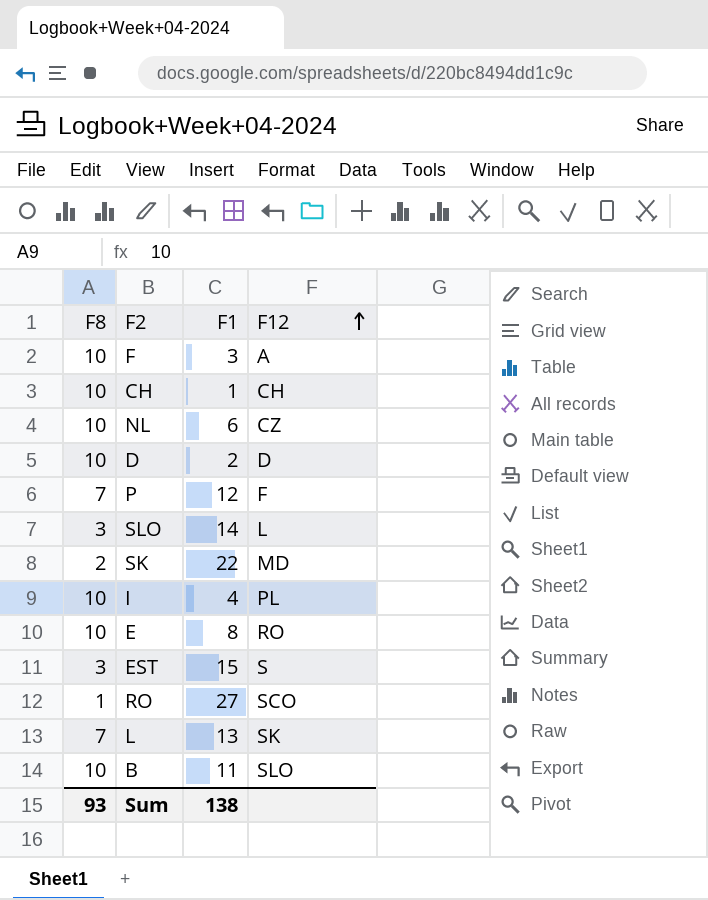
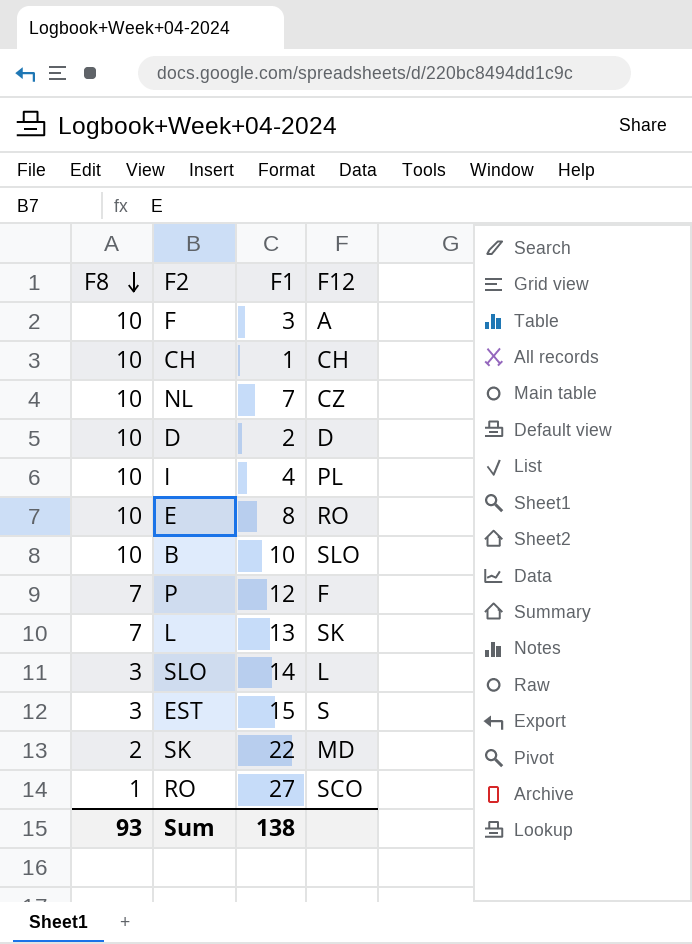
row order: F12 ascending -> F8 descending
NL | F1: 6 -> 7
B | F1: 11 -> 10

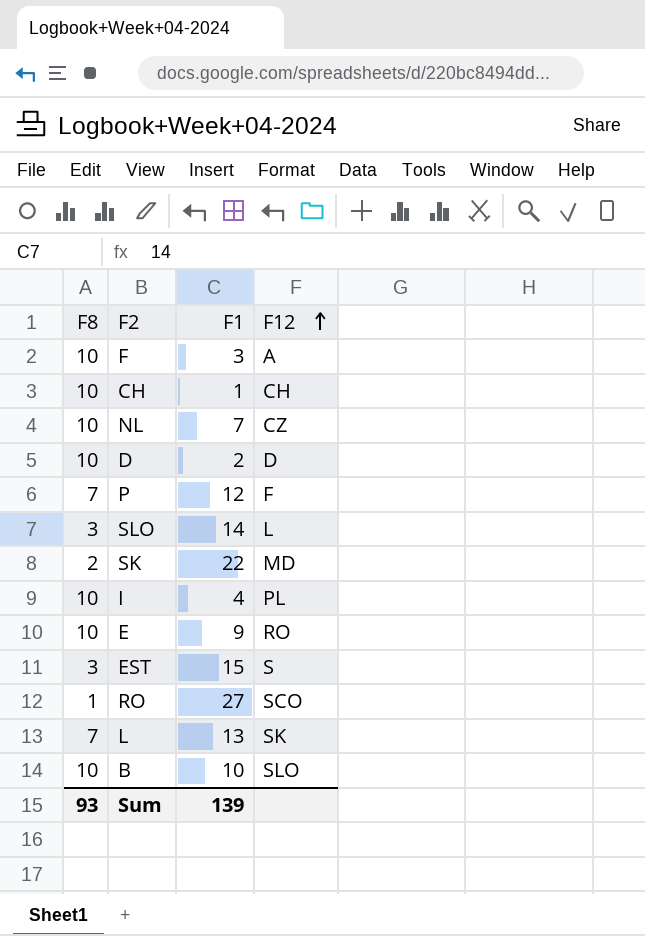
row order: F8 descending -> F12 ascending
E | F1: 8 -> 9
Sum | F1: 138 -> 139

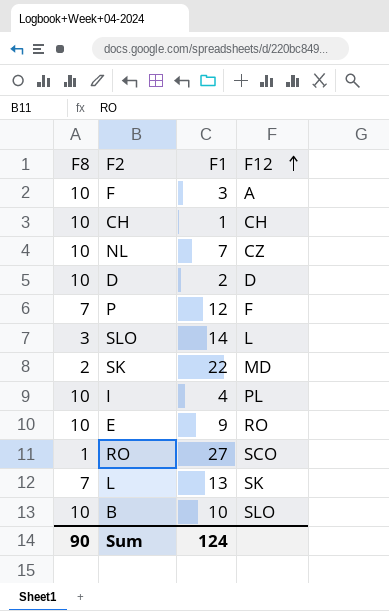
row EST: 3 | 15 | S -> none
Sum | F8: 93 -> 90
Sum | F1: 139 -> 124

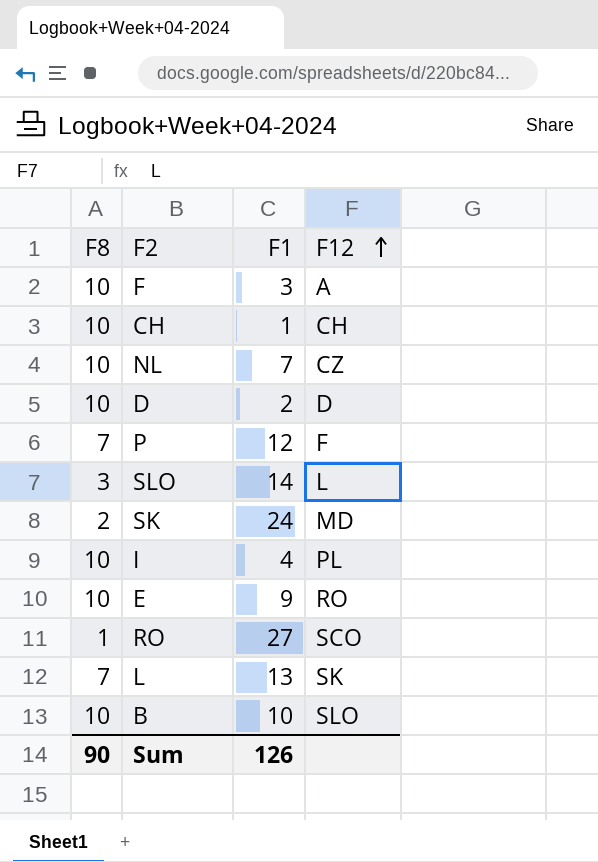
SK | F1: 22 -> 24
Sum | F1: 124 -> 126

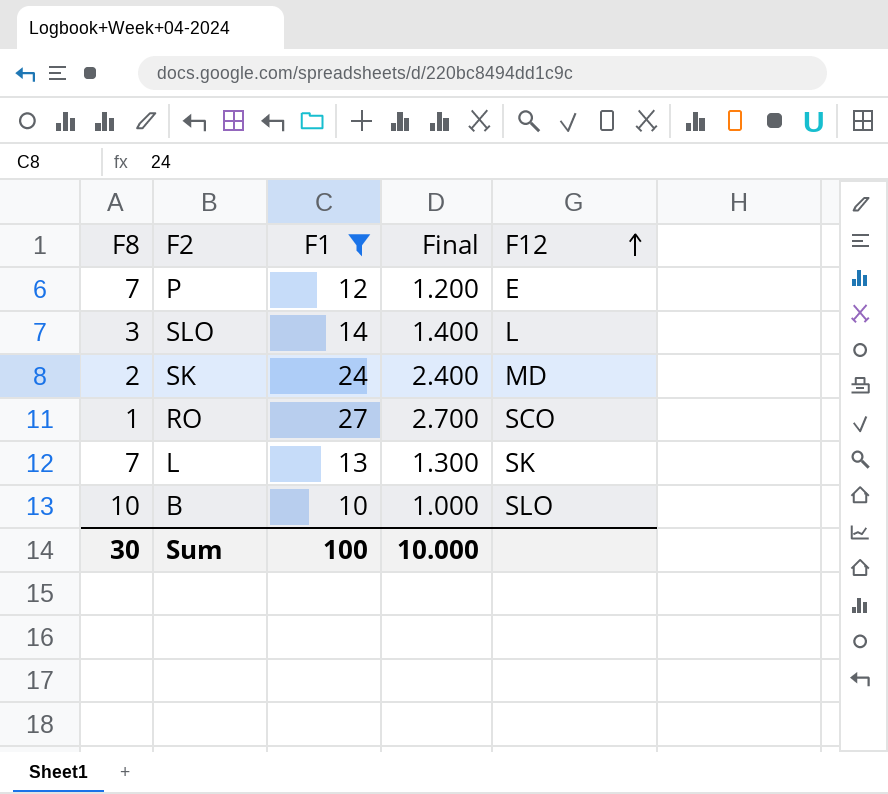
filter: none -> F1 >= 10
column Final | formula: none -> [F1] * 0.1
P | F12: F -> E
Sum | F8: 90 -> 30
Sum | F1: 126 -> 100

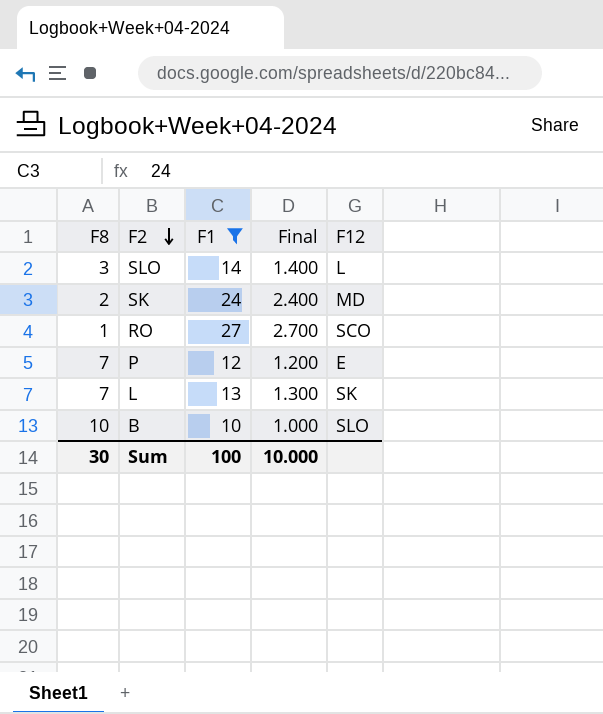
row order: F12 ascending -> F2 descending

